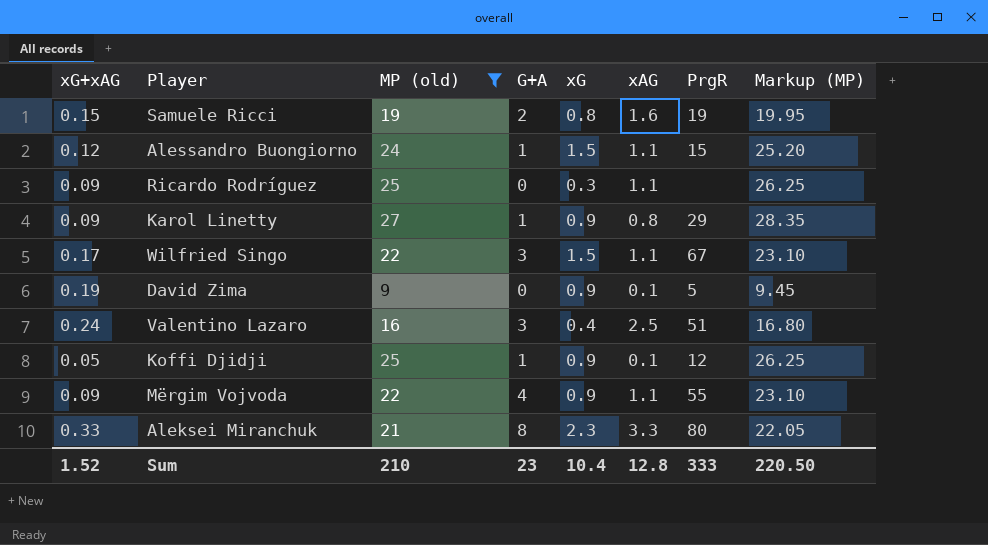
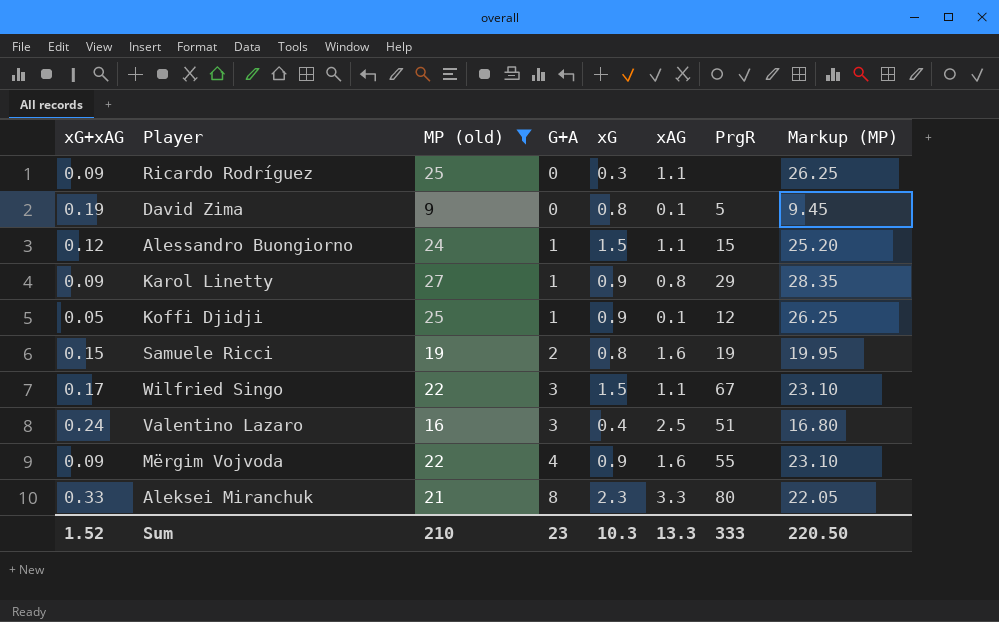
row order: none -> G+A ascending
David Zima | xG: 0.9 -> 0.8
Mërgim Vojvoda | xAG: 1.1 -> 1.6
Sum | xG: 10.4 -> 10.3
Sum | xAG: 12.8 -> 13.3

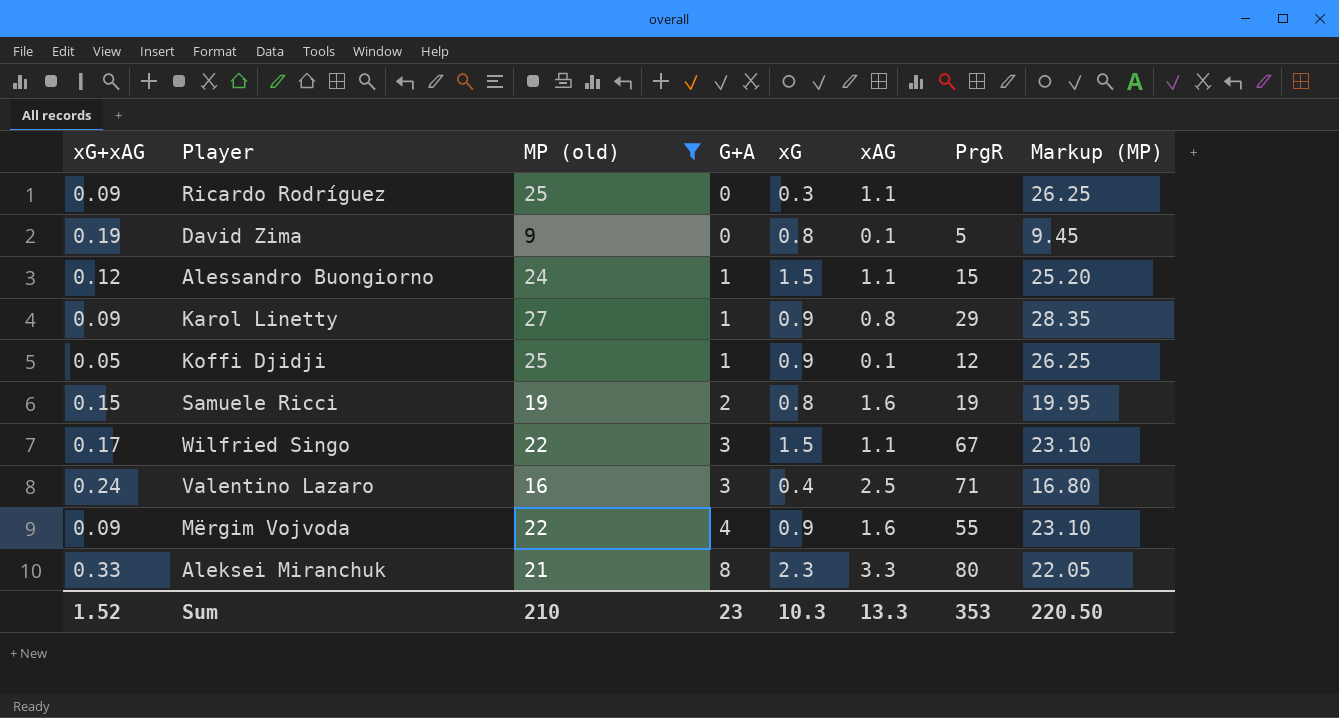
Valentino Lazaro | PrgR: 51 -> 71
Sum | PrgR: 333 -> 353

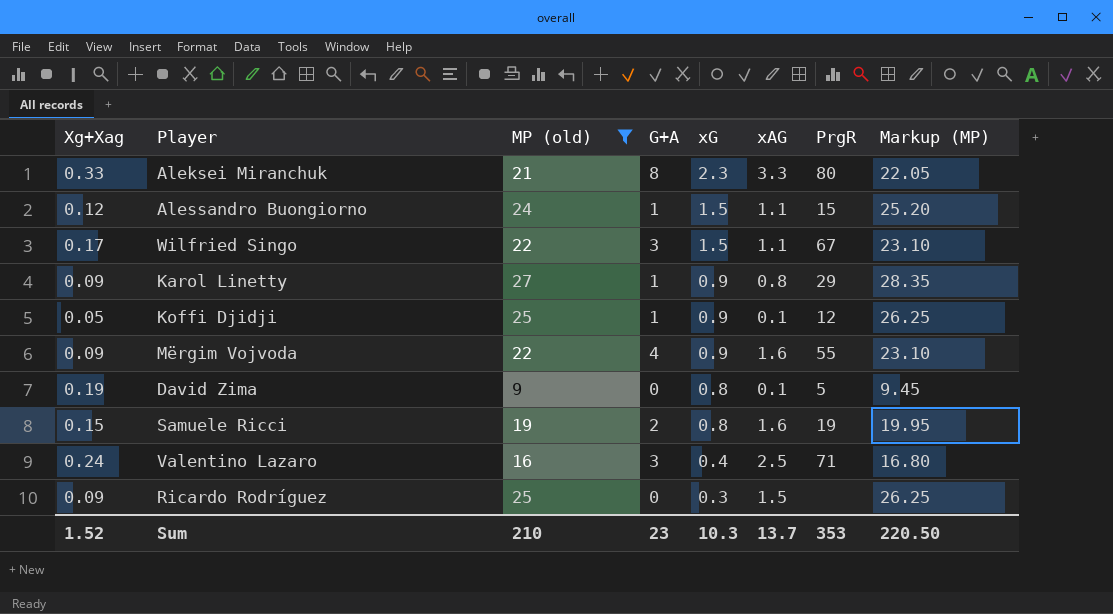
row order: G+A ascending -> xG descending
column name: xG+xAG -> Xg+Xag
Ricardo Rodríguez | xAG: 1.1 -> 1.5
Sum | xAG: 13.3 -> 13.7

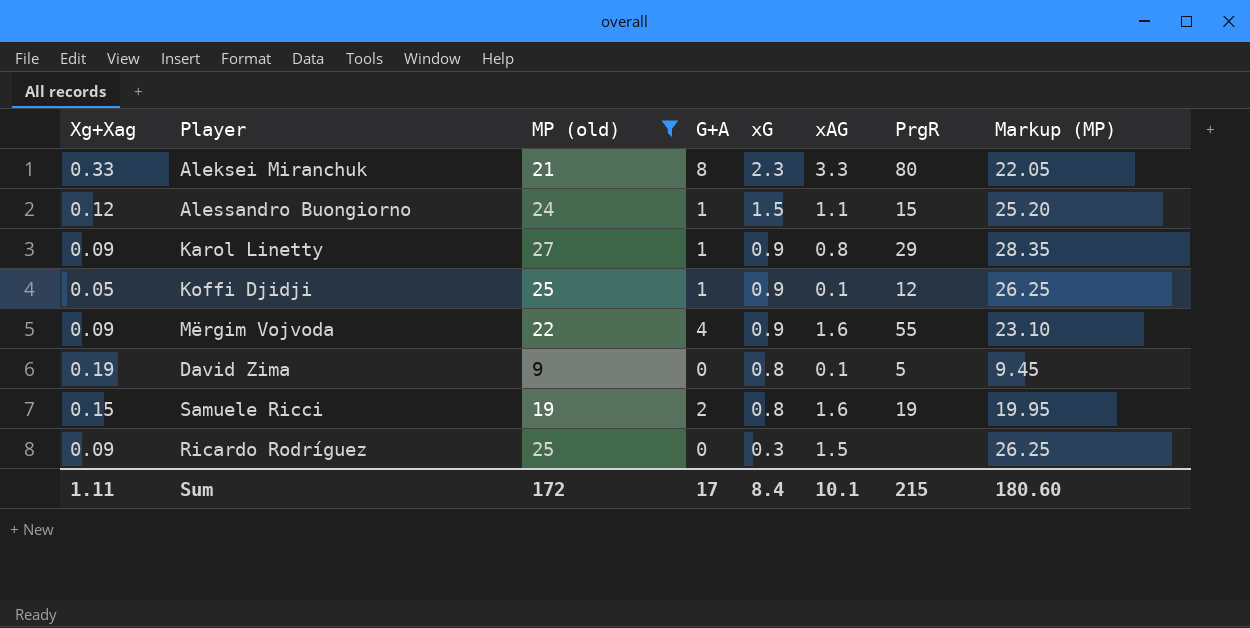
row Wilfried Singo: 0.17 | 22 | 3 | 1.5 | 1.1 | 67 | 23.10 -> none
row Valentino Lazaro: 0.24 | 16 | 3 | 0.4 | 2.5 | 71 | 16.80 -> none
Sum | Xg+Xag: 1.52 -> 1.11
Sum | MP (old): 210 -> 172
Sum | G+A: 23 -> 17
Sum | xG: 10.3 -> 8.4
Sum | xAG: 13.7 -> 10.1
Sum | PrgR: 353 -> 215
Sum | Markup (MP): 220.50 -> 180.60

